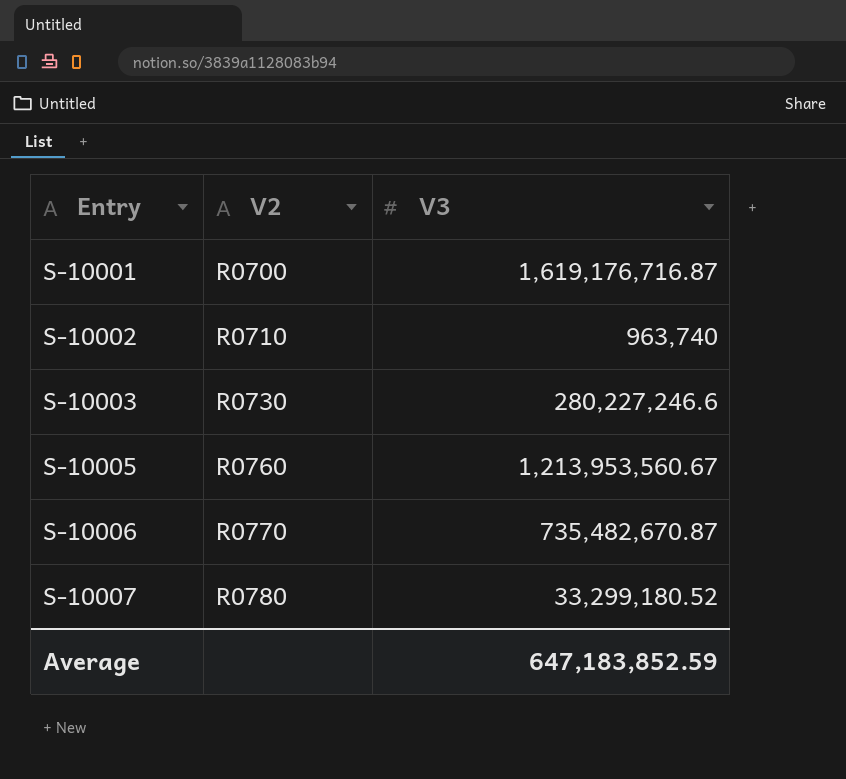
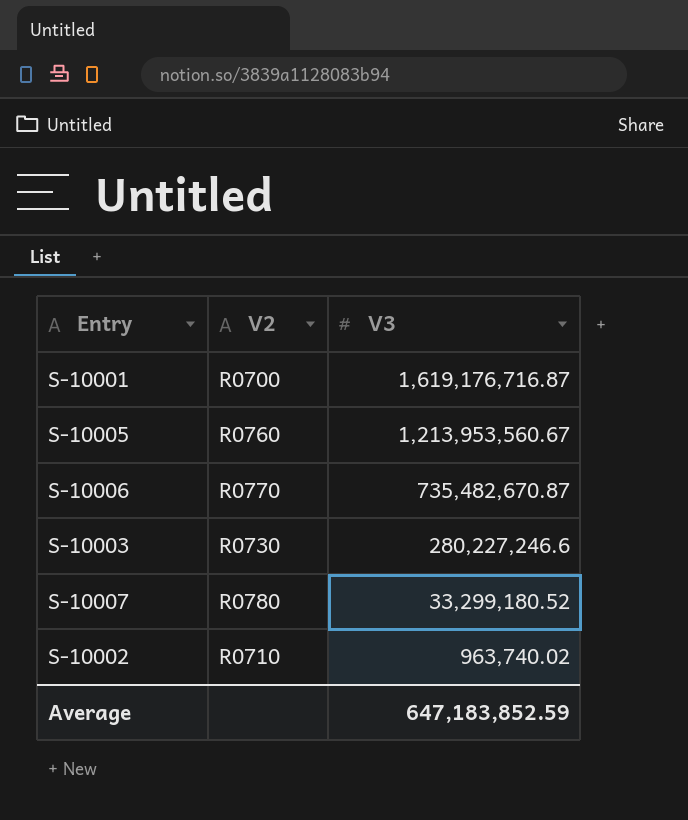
row order: Entry ascending -> V3 descending
S-10002 | V3: 963,740 -> 963,740.02

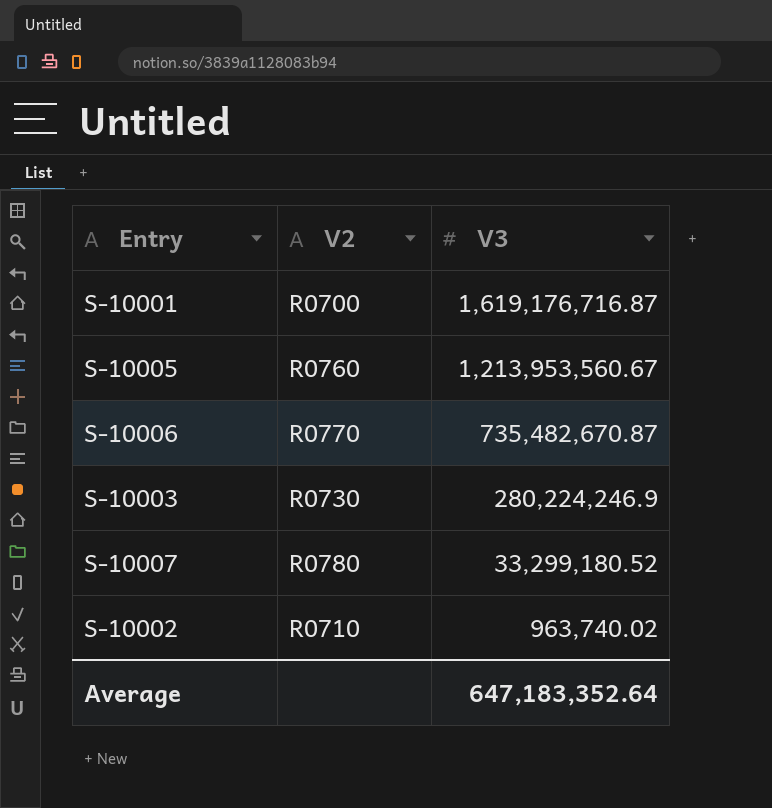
S-10003 | V3: 280,227,246.6 -> 280,224,246.9
Average | V3: 647,183,852.59 -> 647,183,352.64

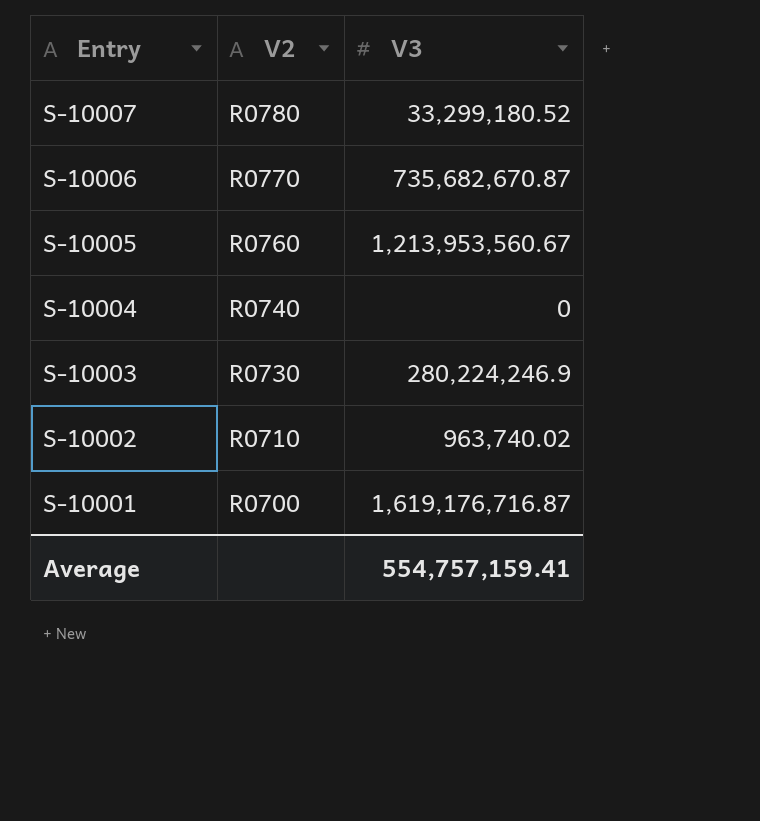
row order: V3 descending -> Entry descending
S-10006 | V3: 735,482,670.87 -> 735,682,670.87
row S-10004: none -> R0740 | 0
Average | V3: 647,183,352.64 -> 554,757,159.41

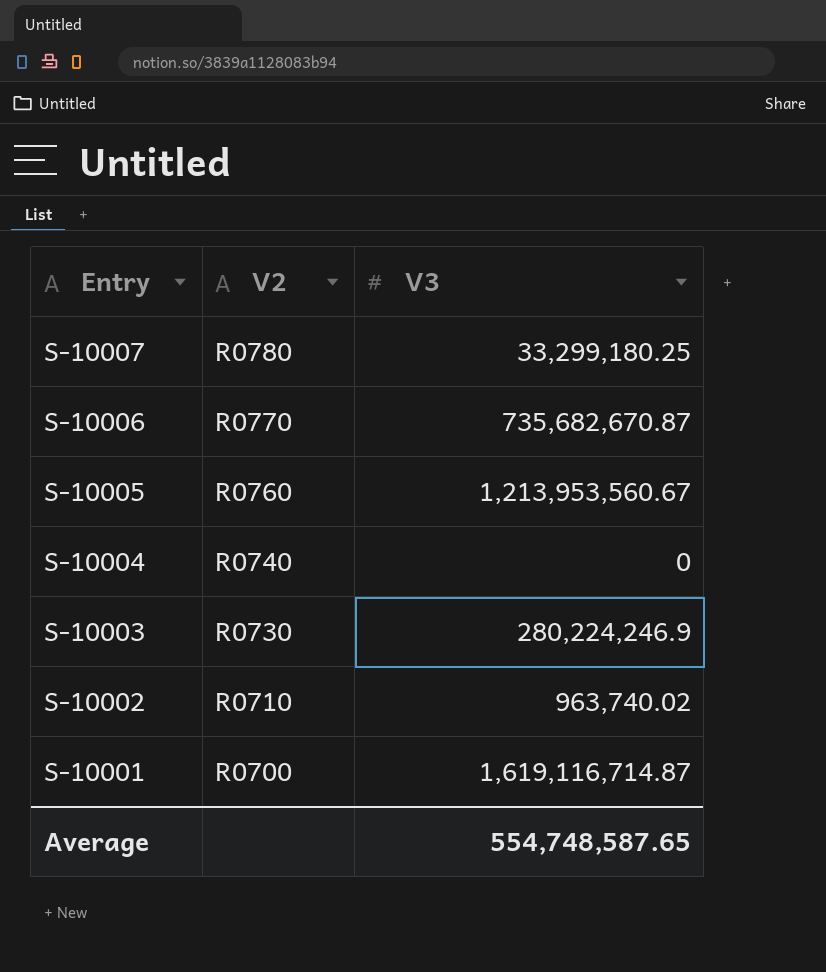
S-10007 | V3: 33,299,180.52 -> 33,299,180.25
S-10001 | V3: 1,619,176,716.87 -> 1,619,116,714.87
Average | V3: 554,757,159.41 -> 554,748,587.65

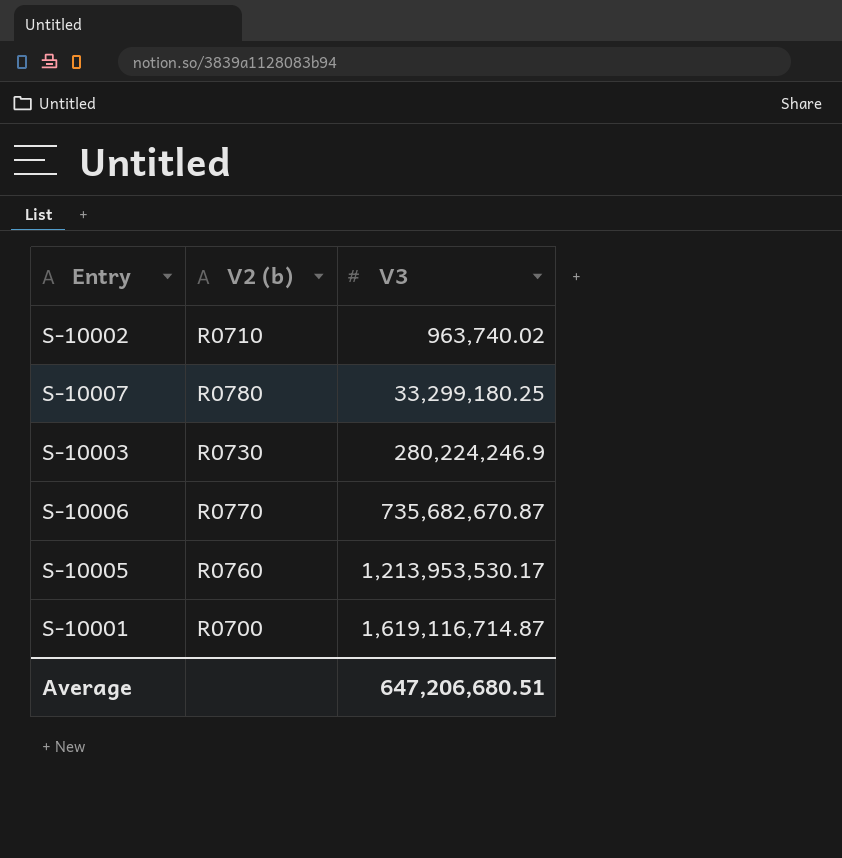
row order: Entry descending -> V3 ascending
column name: V2 -> V2 (b)
row S-10004: R0740 | 0 -> none
S-10005 | V3: 1,213,953,560.67 -> 1,213,953,530.17
Average | V3: 554,748,587.65 -> 647,206,680.51

